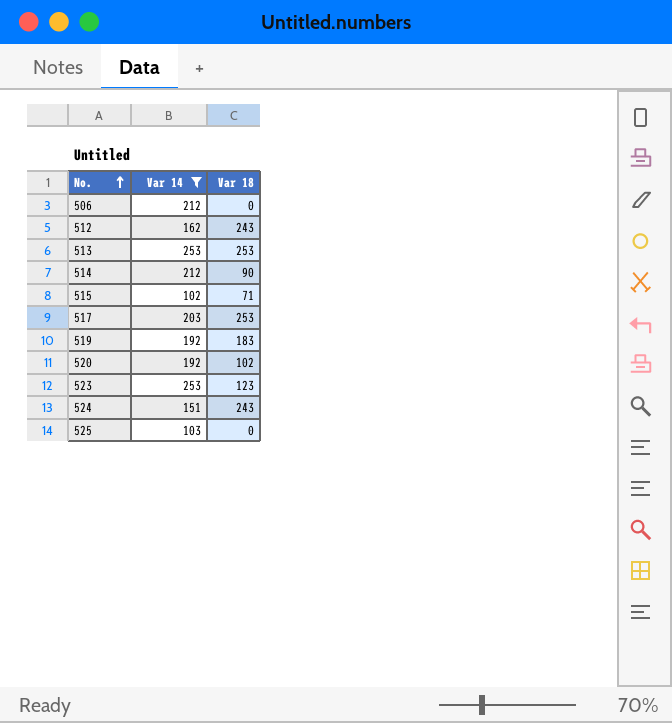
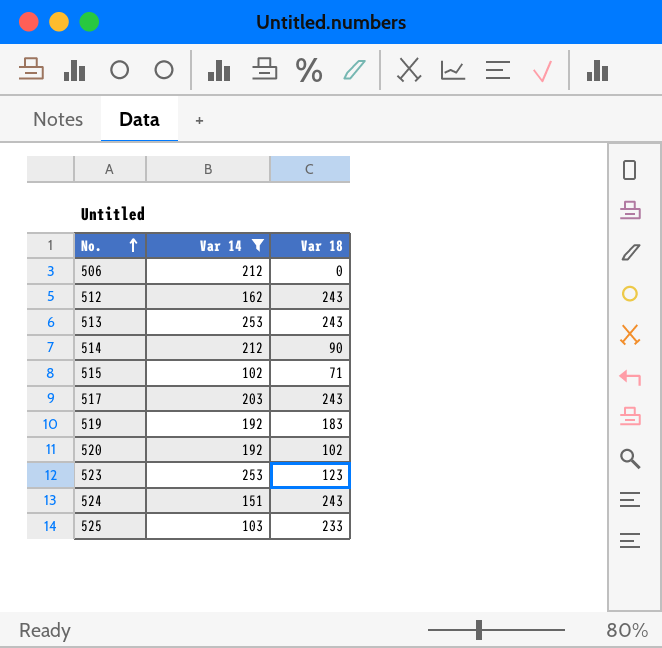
513 | Var 18: 253 -> 243
517 | Var 18: 253 -> 243
525 | Var 18: 0 -> 233

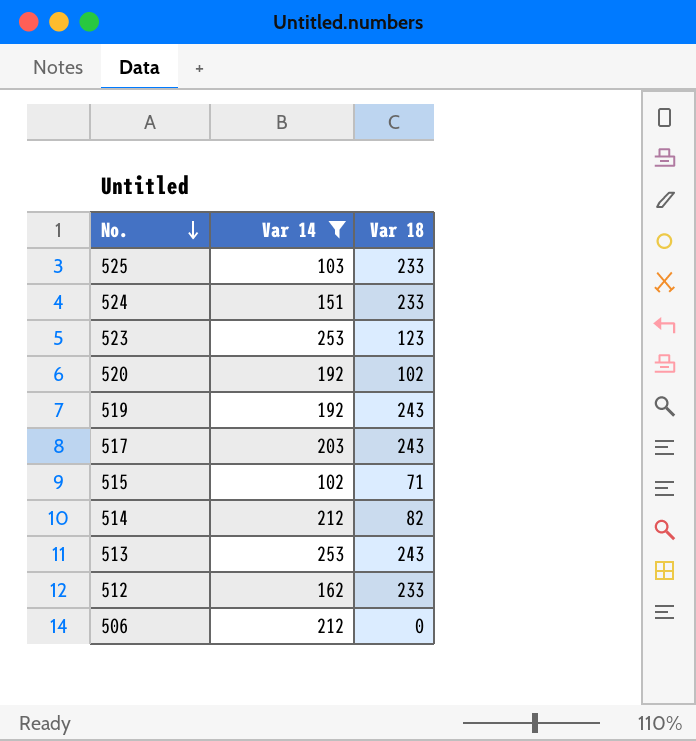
row order: No. ascending -> No. descending
524 | Var 18: 243 -> 233
519 | Var 18: 183 -> 243
514 | Var 18: 90 -> 82
512 | Var 18: 243 -> 233

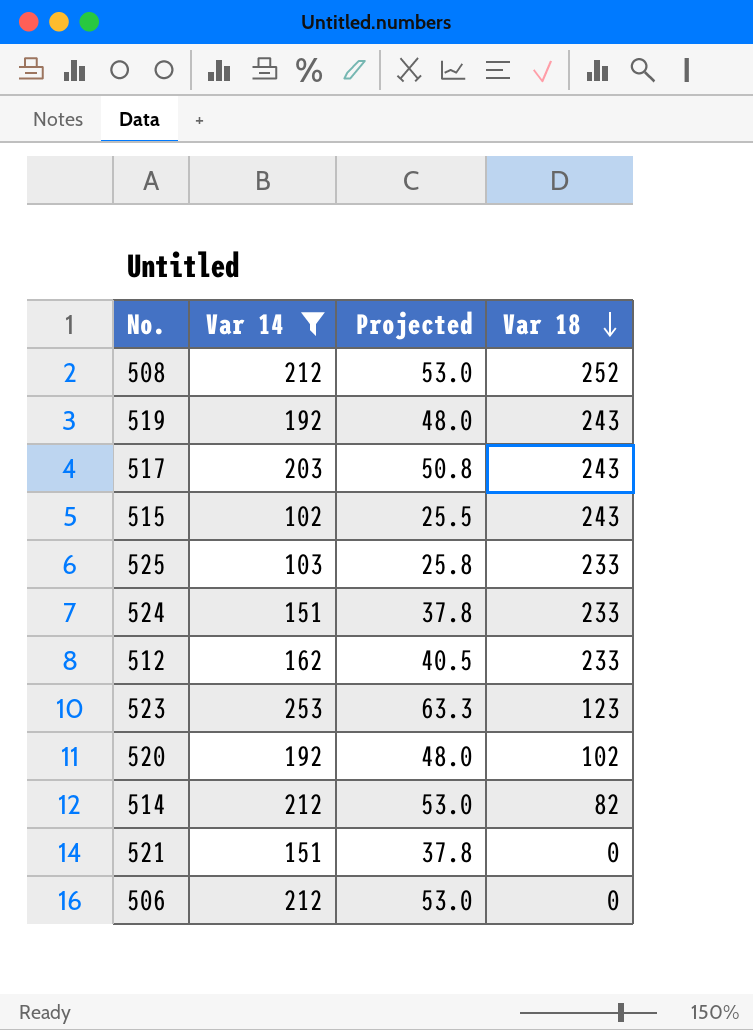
row order: No. descending -> Var 18 descending
column Projected | formula: none -> [Var 14] * 0.25
row 513: 253 | 243 -> none
row 508: none -> 212 | 53.0 | 252
515 | Var 18: 71 -> 243
row 521: none -> 151 | 37.8 | 0

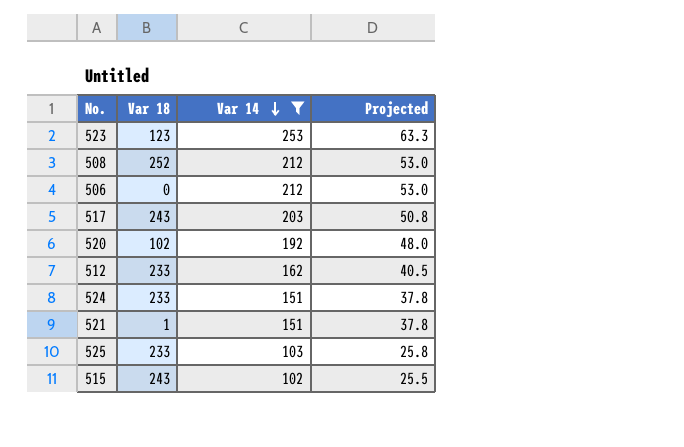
row order: Var 18 descending -> Var 14 descending
column Var 18 | position: 4 -> 2
row 519: 192 | 48.0 | 243 -> none
row 514: 212 | 53.0 | 82 -> none
521 | Var 18: 0 -> 1

